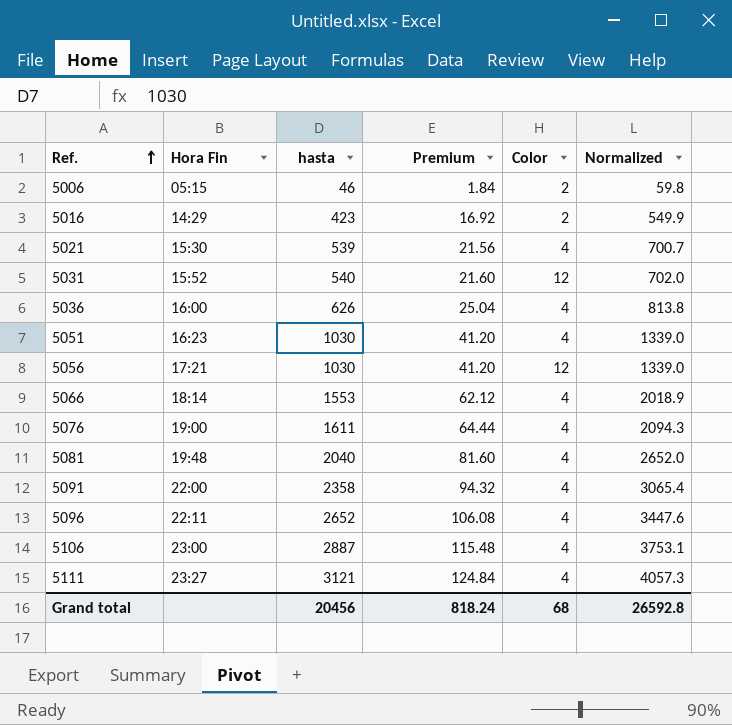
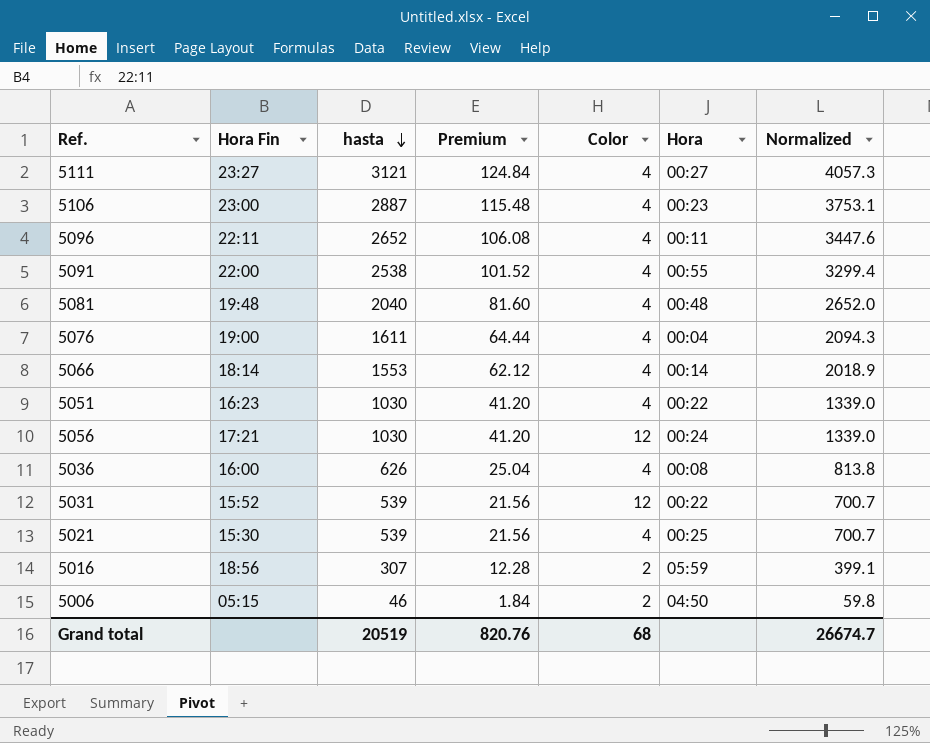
row order: Ref. ascending -> hasta descending
column Hora | position: none -> 6
5091 | hasta: 2358 -> 2538
5091 | Premium: 94.32 -> 101.52
5091 | Normalized: 3065.4 -> 3299.4
5031 | hasta: 540 -> 539
5031 | Premium: 21.60 -> 21.56
5031 | Normalized: 702.0 -> 700.7
5016 | Hora Fin: 14:29 -> 18:56
5016 | hasta: 423 -> 307
5016 | Premium: 16.92 -> 12.28
5016 | Normalized: 549.9 -> 399.1
Grand total | hasta: 20456 -> 20519
Grand total | Premium: 818.24 -> 820.76
Grand total | Normalized: 26592.8 -> 26674.7

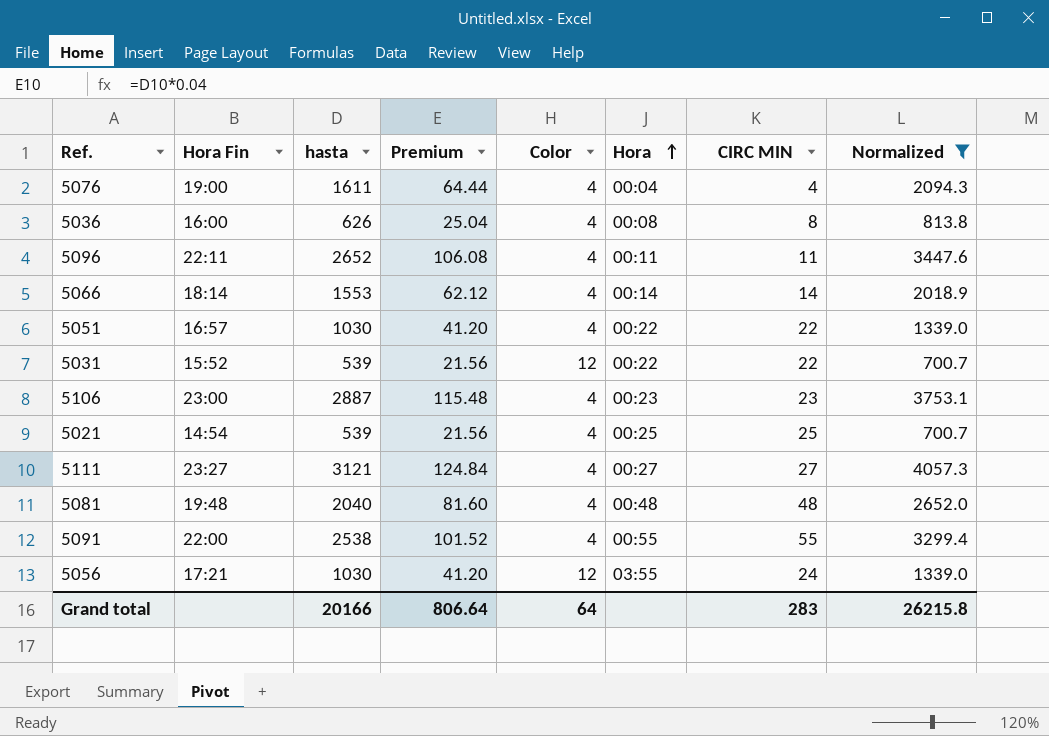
filter: none -> Normalized >= 700.7
row order: hasta descending -> Hora ascending
column CIRC MIN | position: none -> 7
5051 | Hora Fin: 16:23 -> 16:57
5021 | Hora Fin: 15:30 -> 14:54
5056 | Hora: 00:24 -> 03:55
Grand total | hasta: 20519 -> 20166
Grand total | Premium: 820.76 -> 806.64
Grand total | Color: 68 -> 64
Grand total | Normalized: 26674.7 -> 26215.8

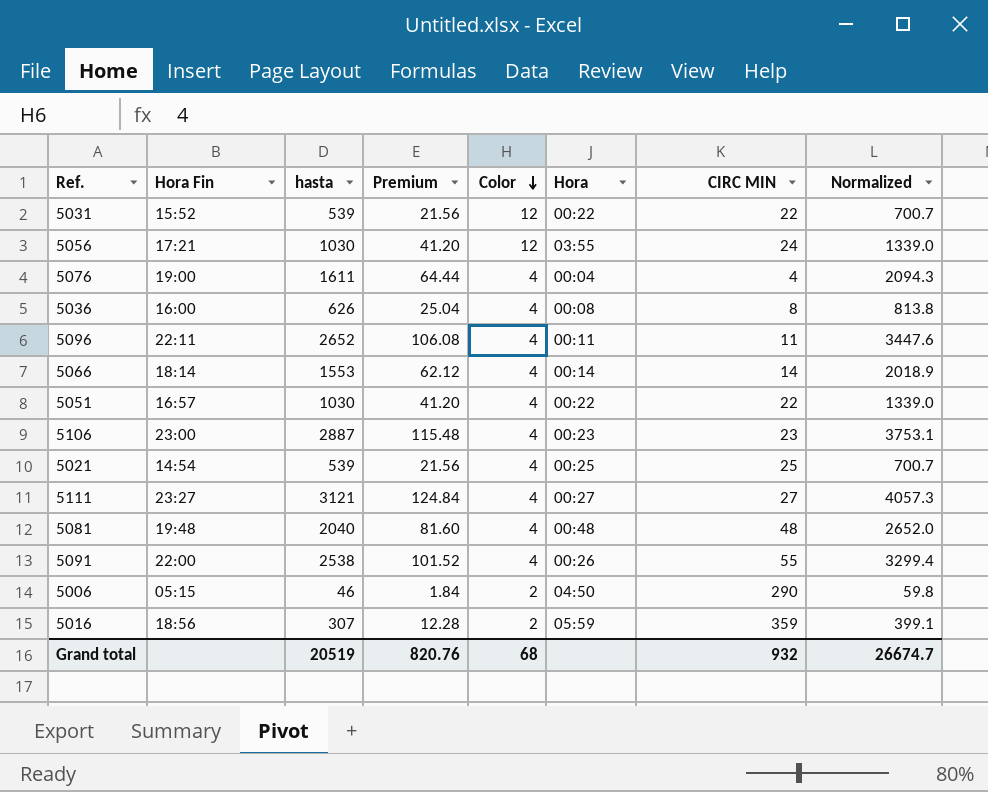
filter: Normalized >= 700.7 -> none
row order: Hora ascending -> Color descending
5091 | Hora: 00:55 -> 00:26
Grand total | hasta: 20166 -> 20519
Grand total | Premium: 806.64 -> 820.76
Grand total | Color: 64 -> 68
Grand total | CIRC MIN: 283 -> 932
Grand total | Normalized: 26215.8 -> 26674.7

